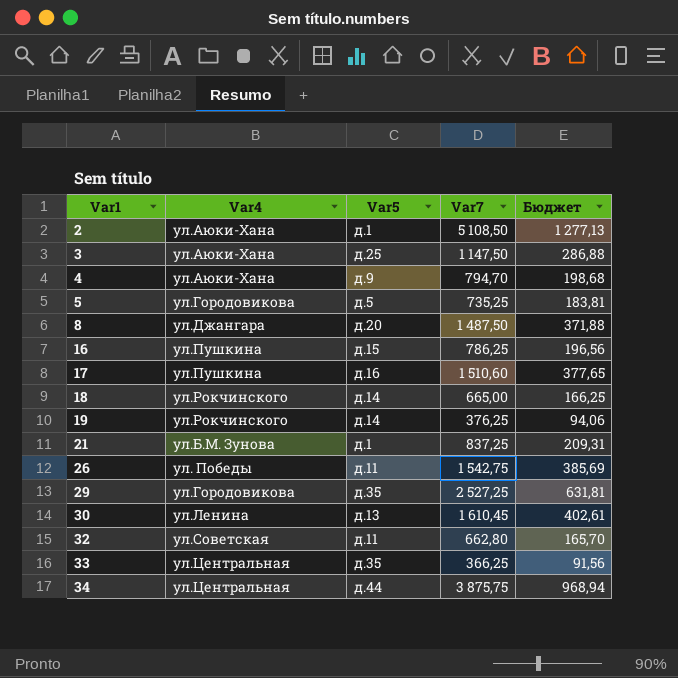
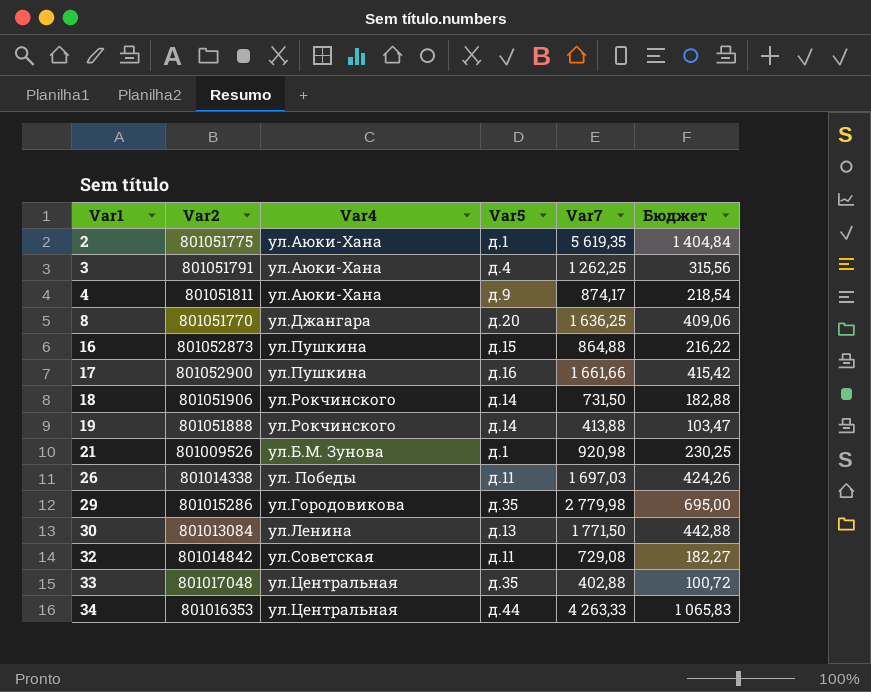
column Var2 | position: none -> 2
row 5: ул.Городовикова | д.5 | 735,25 | 183,81 -> none
2 | Var7: 5 108,50 -> 5 619,35
2 | Бюджет: 1 277,13 -> 1 404,84
3 | Var5: д.25 -> д.4
3 | Var7: 1 147,50 -> 1 262,25
3 | Бюджет: 286,88 -> 315,56
4 | Var7: 794,70 -> 874,17
4 | Бюджет: 198,68 -> 218,54
8 | Var7: 1 487,50 -> 1 636,25
8 | Бюджет: 371,88 -> 409,06
16 | Var7: 786,25 -> 864,88
16 | Бюджет: 196,56 -> 216,22
17 | Var7: 1 510,60 -> 1 661,66
17 | Бюджет: 377,65 -> 415,42
18 | Var7: 665,00 -> 731,50
18 | Бюджет: 166,25 -> 182,88
19 | Var7: 376,25 -> 413,88
19 | Бюджет: 94,06 -> 103,47
21 | Var7: 837,25 -> 920,98
21 | Бюджет: 209,31 -> 230,25
26 | Var7: 1 542,75 -> 1 697,03
26 | Бюджет: 385,69 -> 424,26
29 | Var7: 2 527,25 -> 2 779,98
29 | Бюджет: 631,81 -> 695,00
30 | Var7: 1 610,45 -> 1 771,50
30 | Бюджет: 402,61 -> 442,88
32 | Var7: 662,80 -> 729,08
32 | Бюджет: 165,70 -> 182,27
33 | Var7: 366,25 -> 402,88
33 | Бюджет: 91,56 -> 100,72
34 | Var7: 3 875,75 -> 4 263,33
34 | Бюджет: 968,94 -> 1 065,83

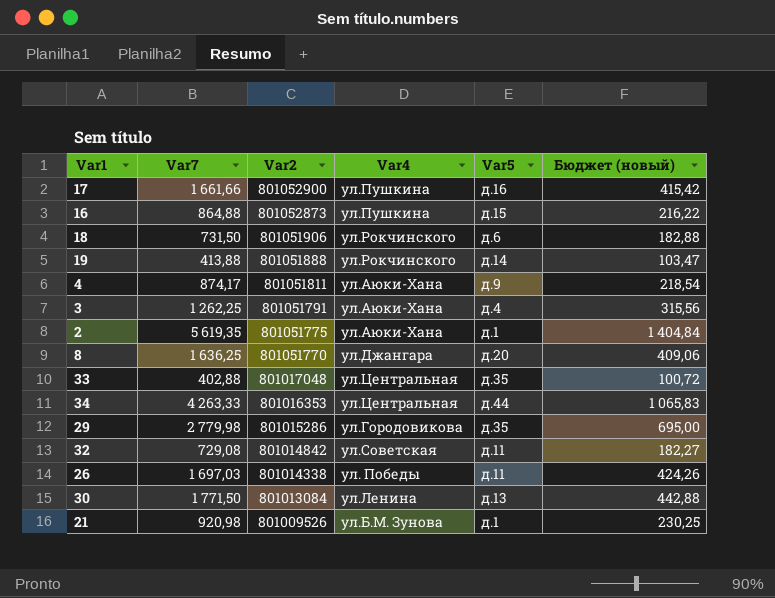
row order: Var1 ascending -> Var2 descending
column Var7 | position: 5 -> 2
column name: Бюджет -> Бюджет (новый)
18 | Var5: д.14 -> д.6

